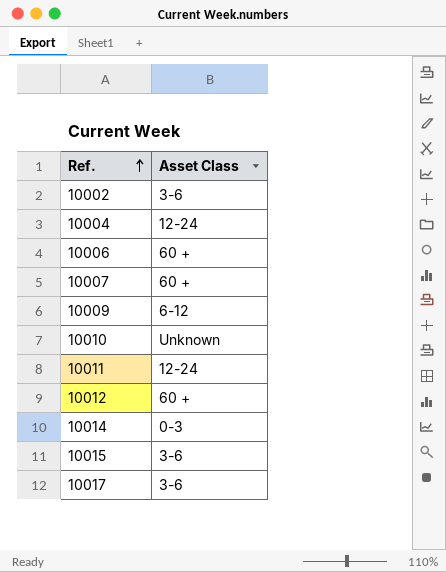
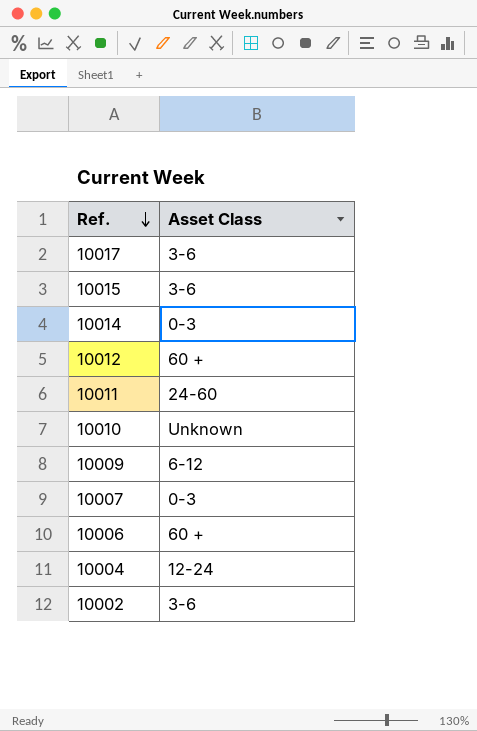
row order: Ref. ascending -> Ref. descending
10011 | Asset Class: 12-24 -> 24-60
10007 | Asset Class: 60 + -> 0-3

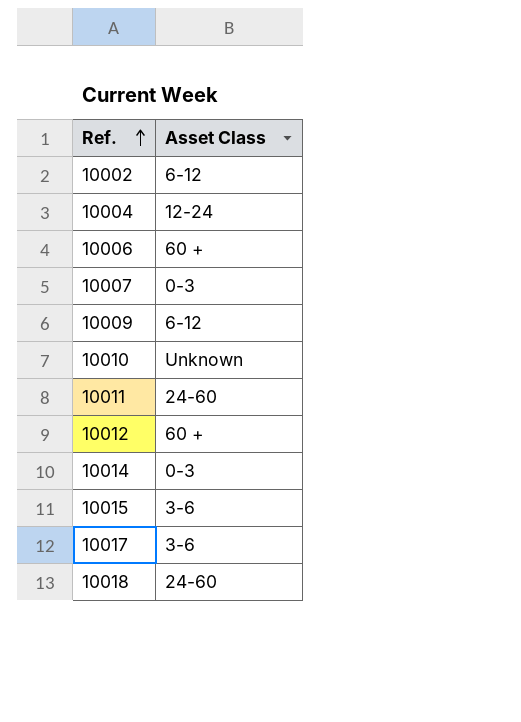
row order: Ref. descending -> Ref. ascending
10002 | Asset Class: 3-6 -> 6-12
row 10018: none -> 24-60

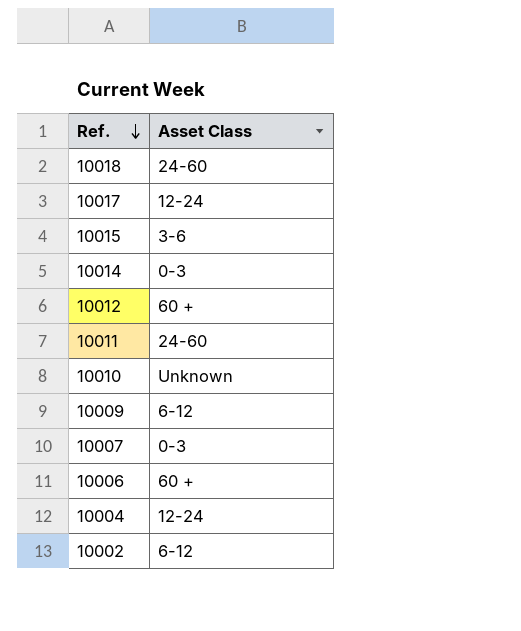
row order: Ref. ascending -> Ref. descending
10017 | Asset Class: 3-6 -> 12-24

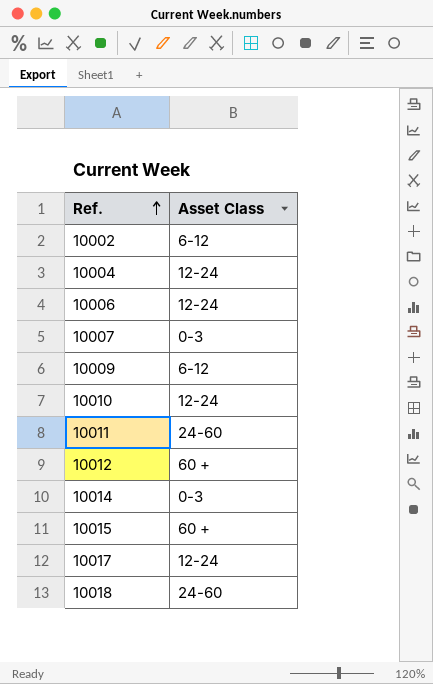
row order: Ref. descending -> Ref. ascending
10006 | Asset Class: 60 + -> 12-24
10010 | Asset Class: Unknown -> 12-24
10015 | Asset Class: 3-6 -> 60 +

